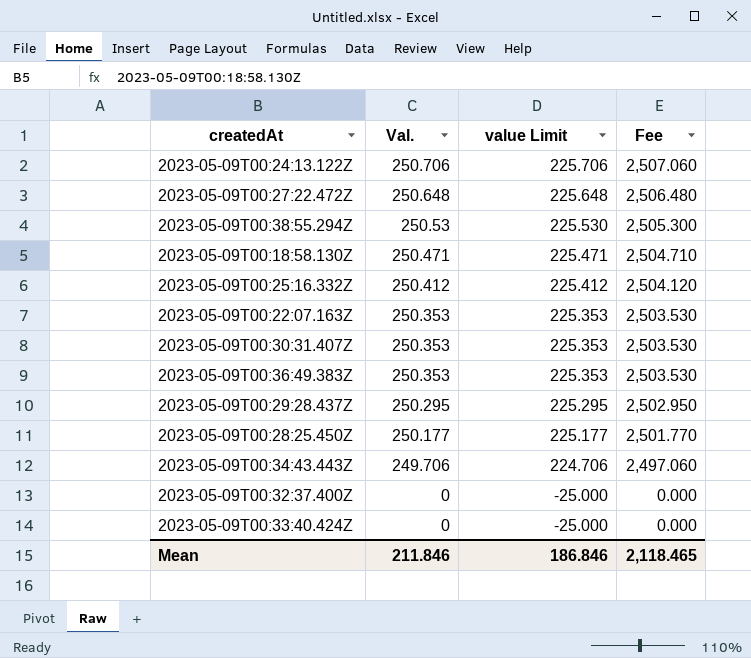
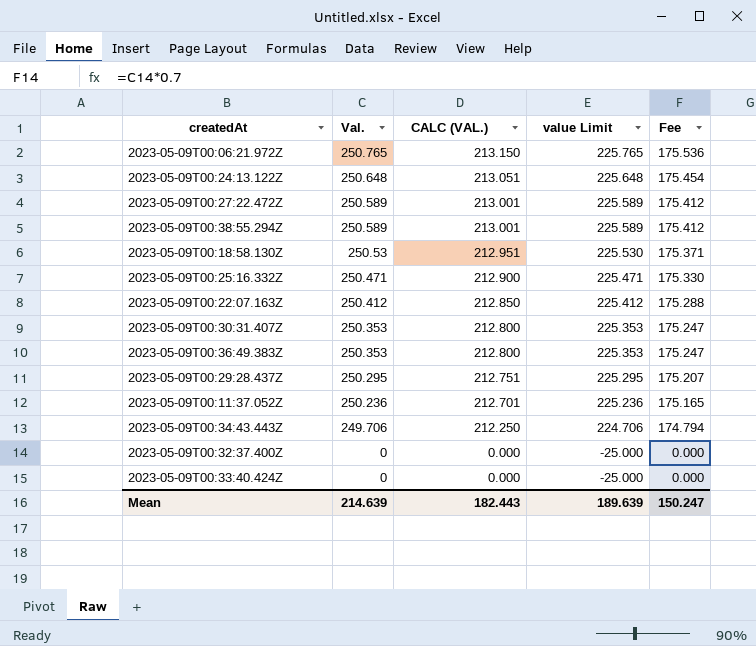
column CALC (VAL.) | formula: none -> [Val.] * 0.85
column Fee | formula: [Val.] * 10 -> [Val.] * 0.7
row 2023-05-09T00:28:25.450Z: 250.177 | 225.177 | 2,501.770 -> none
row 2023-05-09T00:06:21.972Z: none -> 250.765 | 213.150 | 225.765 | 175.536
2023-05-09T00:24:13.122Z | Val.: 250.706 -> 250.648
2023-05-09T00:24:13.122Z | value Limit: 225.706 -> 225.648
2023-05-09T00:27:22.472Z | Val.: 250.648 -> 250.589
2023-05-09T00:27:22.472Z | value Limit: 225.648 -> 225.589
2023-05-09T00:38:55.294Z | Val.: 250.53 -> 250.589
2023-05-09T00:38:55.294Z | value Limit: 225.530 -> 225.589
2023-05-09T00:18:58.130Z | Val.: 250.471 -> 250.53
2023-05-09T00:18:58.130Z | value Limit: 225.471 -> 225.530
2023-05-09T00:25:16.332Z | Val.: 250.412 -> 250.471
2023-05-09T00:25:16.332Z | value Limit: 225.412 -> 225.471
2023-05-09T00:22:07.163Z | Val.: 250.353 -> 250.412
2023-05-09T00:22:07.163Z | value Limit: 225.353 -> 225.412
row 2023-05-09T00:11:37.052Z: none -> 250.236 | 212.701 | 225.236 | 175.165
Mean | Val.: 211.846 -> 214.639
Mean | value Limit: 186.846 -> 189.639
Mean | Fee: 2,118.465 -> 150.247

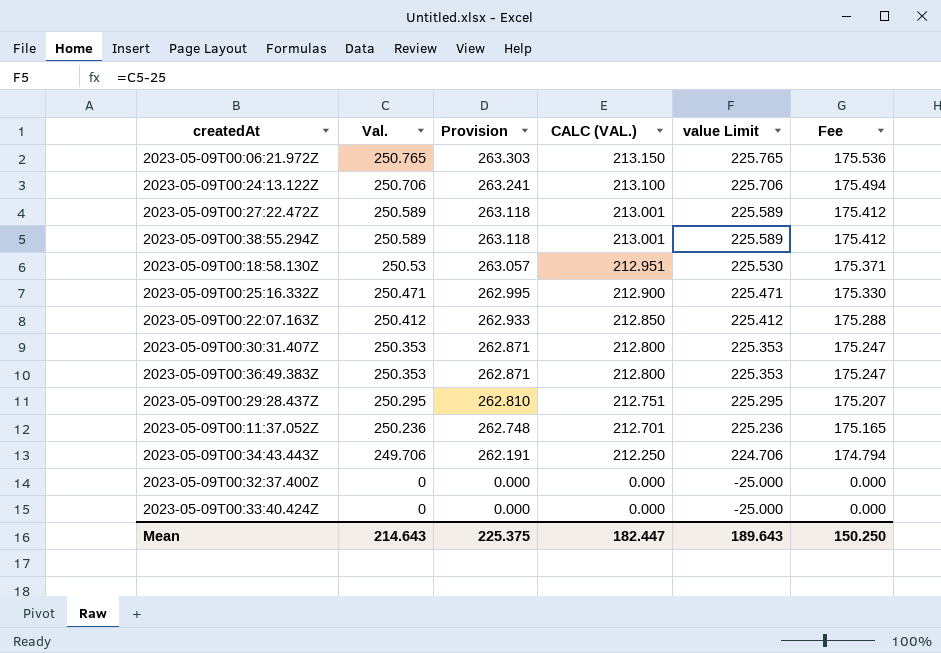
column Provision | formula: none -> [Val.] * 1.05
2023-05-09T00:24:13.122Z | Val.: 250.648 -> 250.706
2023-05-09T00:24:13.122Z | CALC (VAL.): 213.051 -> 213.100
2023-05-09T00:24:13.122Z | value Limit: 225.648 -> 225.706
2023-05-09T00:24:13.122Z | Fee: 175.454 -> 175.494
Mean | Val.: 214.639 -> 214.643
Mean | CALC (VAL.): 182.443 -> 182.447
Mean | value Limit: 189.639 -> 189.643
Mean | Fee: 150.247 -> 150.250

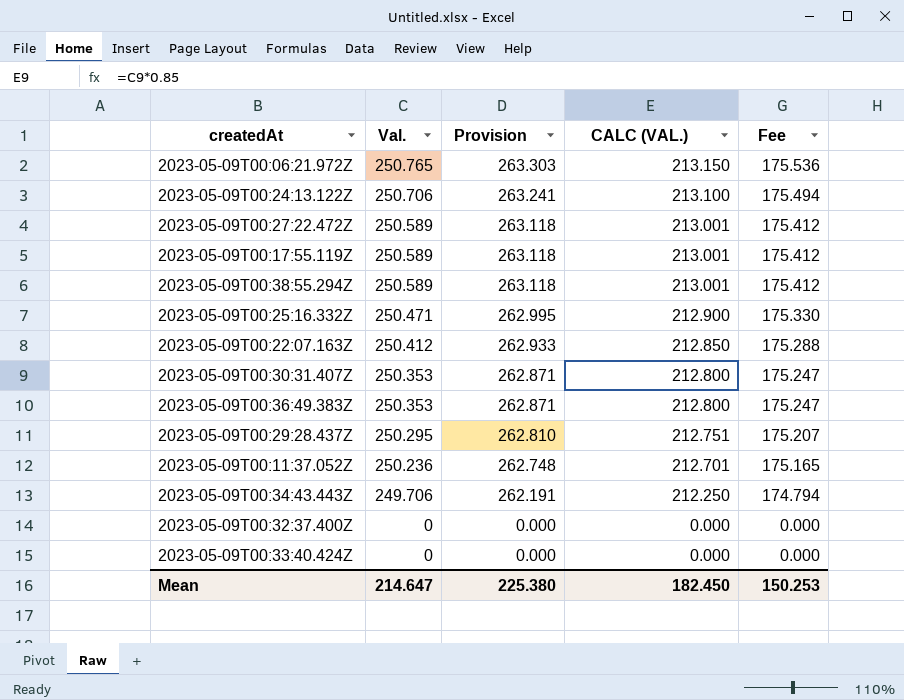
column value Limit | formula: [Val.] - 25 -> none
row 2023-05-09T00:18:58.130Z: 250.53 | 263.057 | 212.951 | 225.530 | 175.371 -> none
row 2023-05-09T00:17:55.119Z: none -> 250.589 | 263.118 | 213.001 | 175.412
Mean | Val.: 214.643 -> 214.647
Mean | Provision: 225.375 -> 225.380
Mean | CALC (VAL.): 182.447 -> 182.450
Mean | Fee: 150.250 -> 150.253

